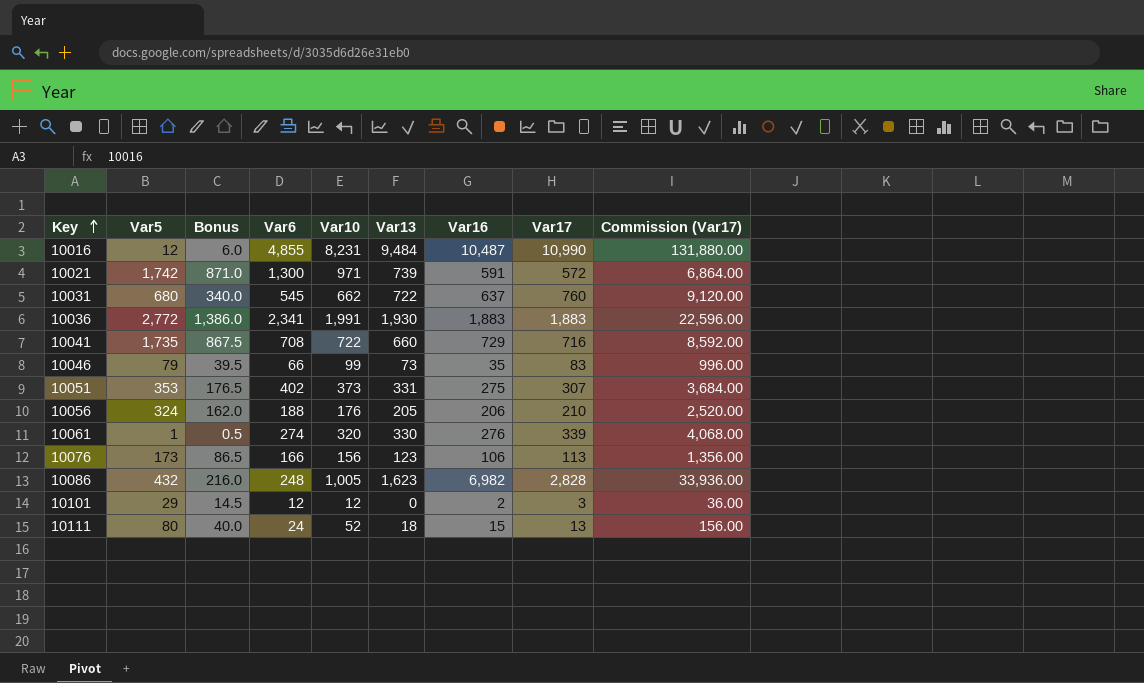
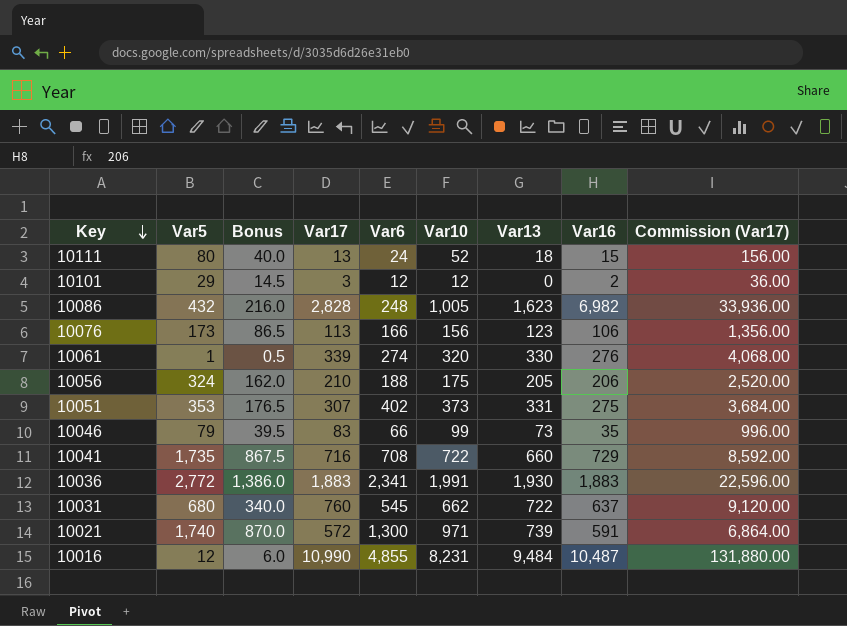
row order: Key ascending -> Key descending
column Var17 | position: 8 -> 4
10056 | Var10: 176 -> 175
10021 | Var5: 1,742 -> 1,740
10021 | Bonus: 871.0 -> 870.0

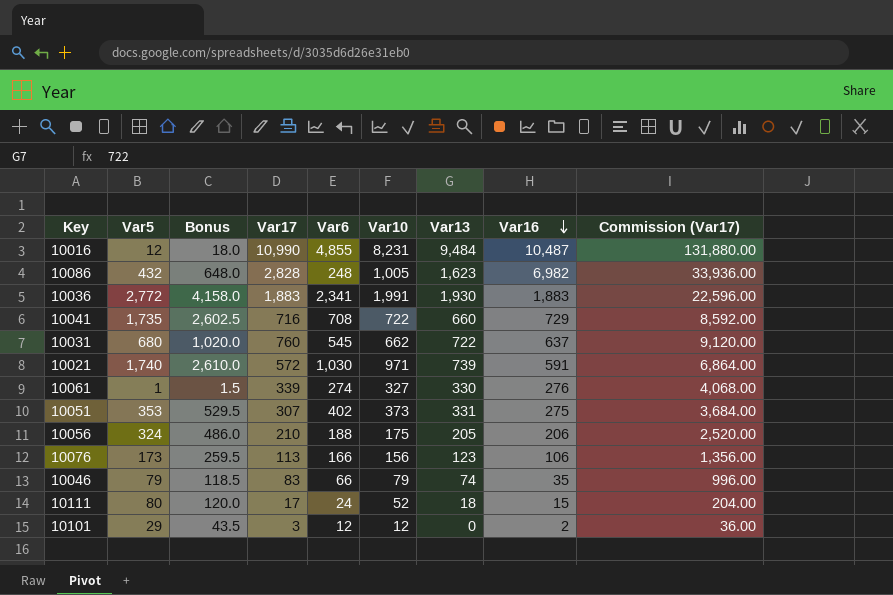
row order: Key descending -> Var16 descending
column Bonus | formula: [Var5] * 0.5 -> [Var5] * 1.5
10021 | Var6: 1,300 -> 1,030
10061 | Var10: 320 -> 327
10046 | Var10: 99 -> 79
10046 | Var13: 73 -> 74
10111 | Var17: 13 -> 17
10111 | Commission (Var17): 156.00 -> 204.00

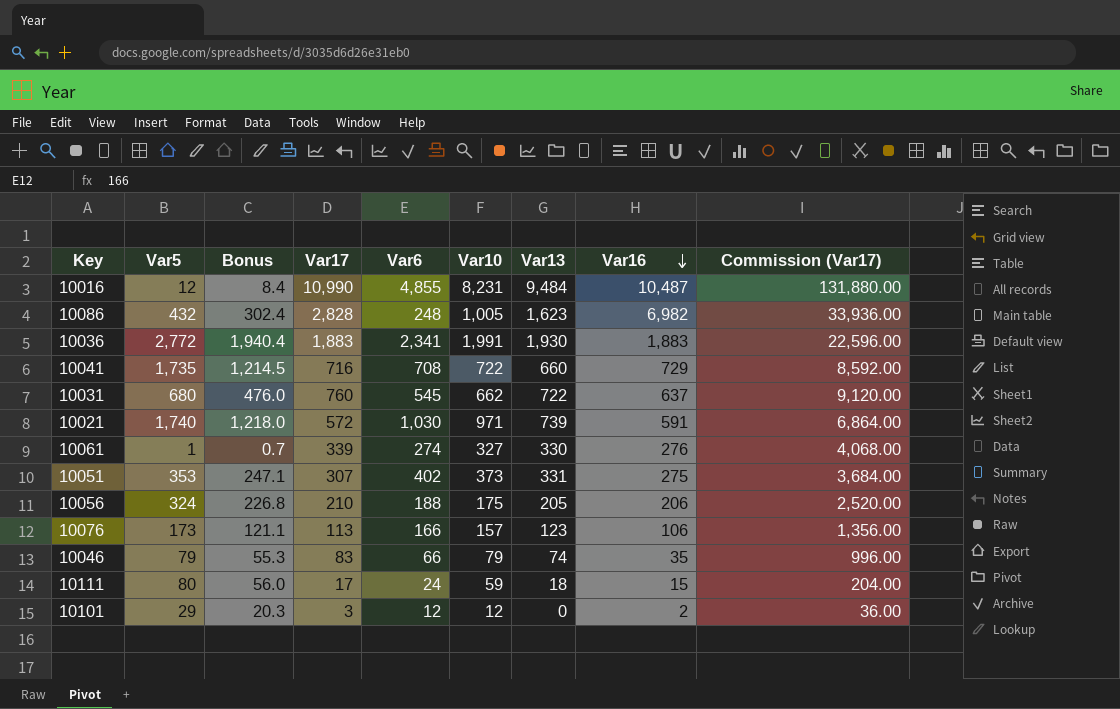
column Bonus | formula: [Var5] * 1.5 -> [Var5] * 0.7
10076 | Var10: 156 -> 157
10111 | Var10: 52 -> 59

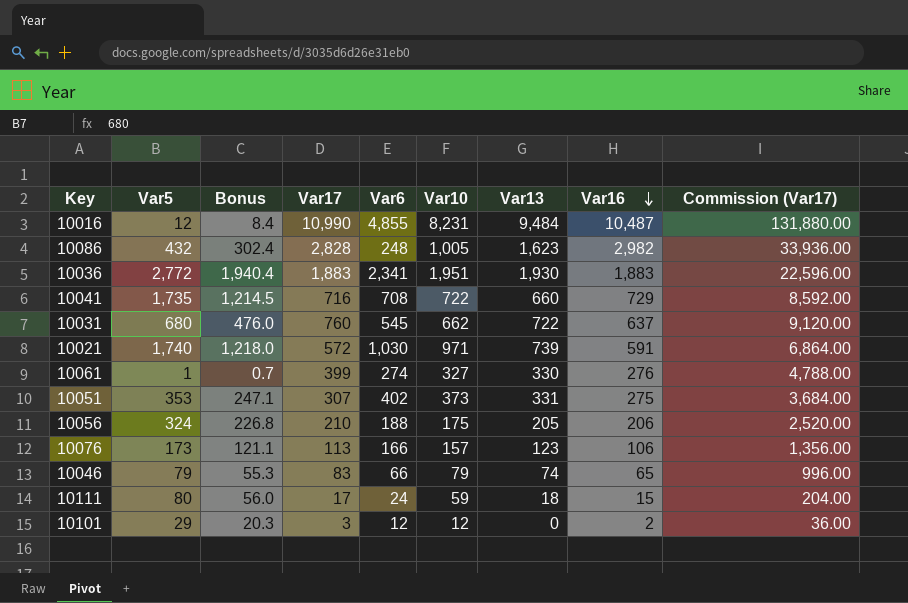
10086 | Var16: 6,982 -> 2,982
10036 | Var10: 1,991 -> 1,951
10061 | Var17: 339 -> 399
10061 | Commission (Var17): 4,068.00 -> 4,788.00
10046 | Var16: 35 -> 65

